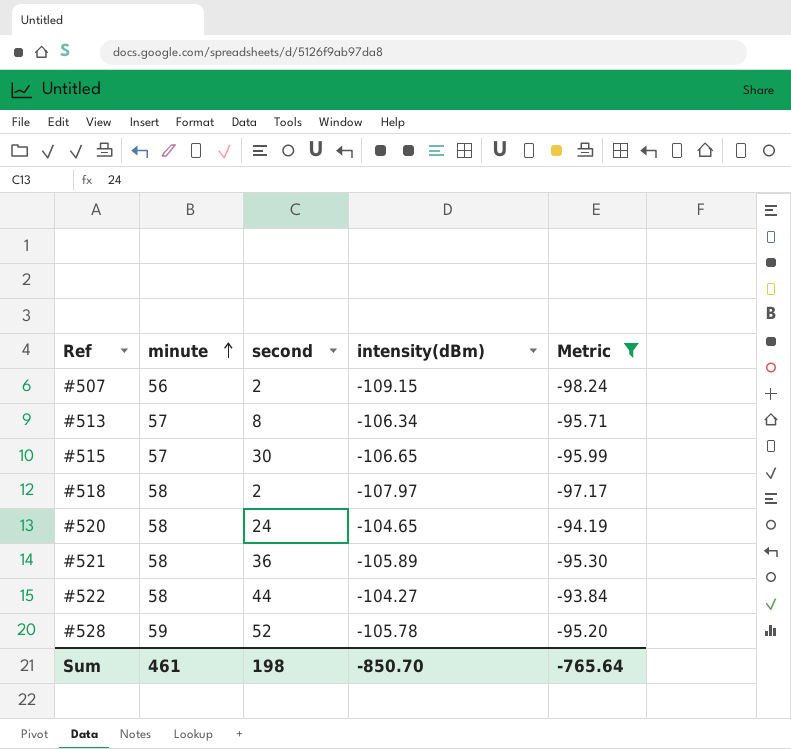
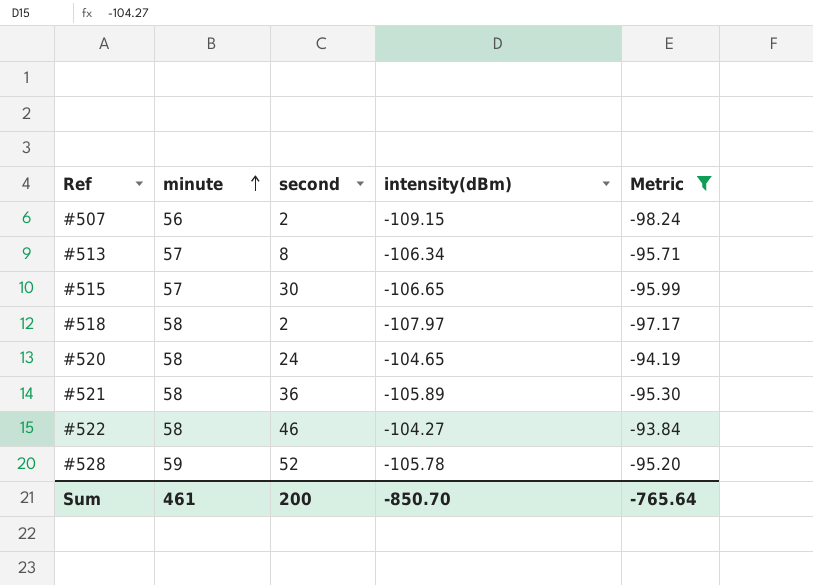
#522 | second: 44 -> 46
Sum | second: 198 -> 200

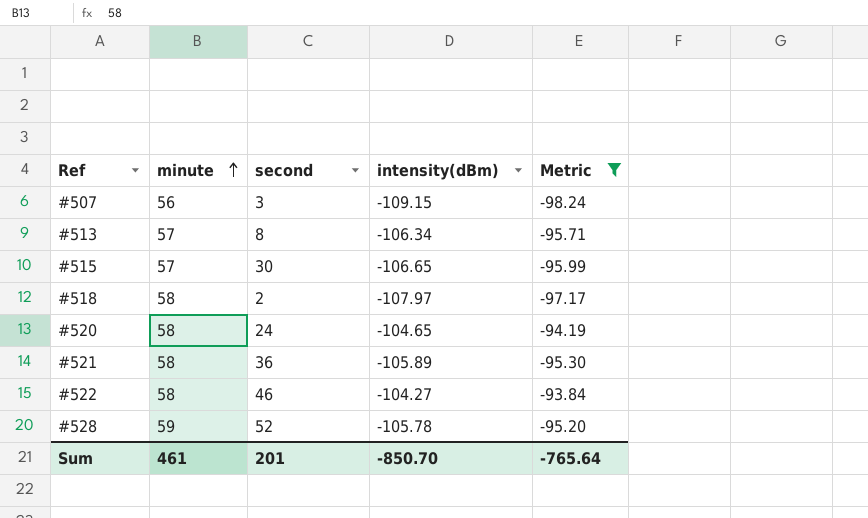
#507 | second: 2 -> 3
Sum | second: 200 -> 201

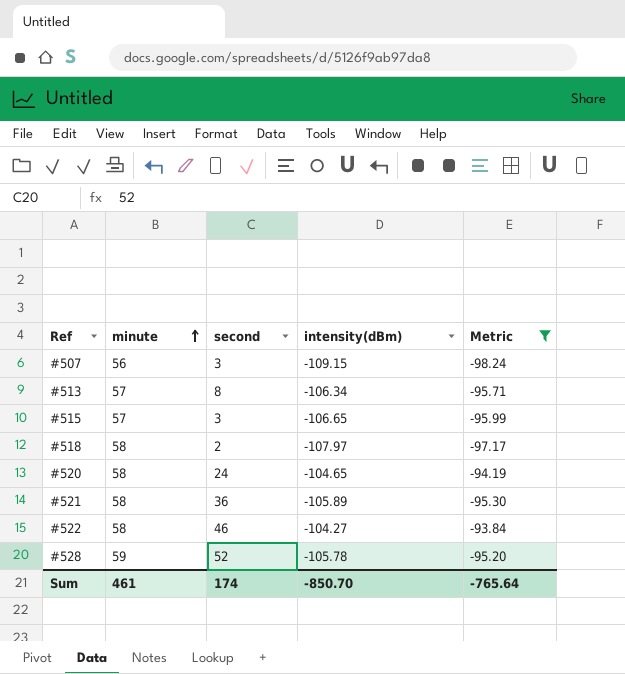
#515 | second: 30 -> 3
Sum | second: 201 -> 174

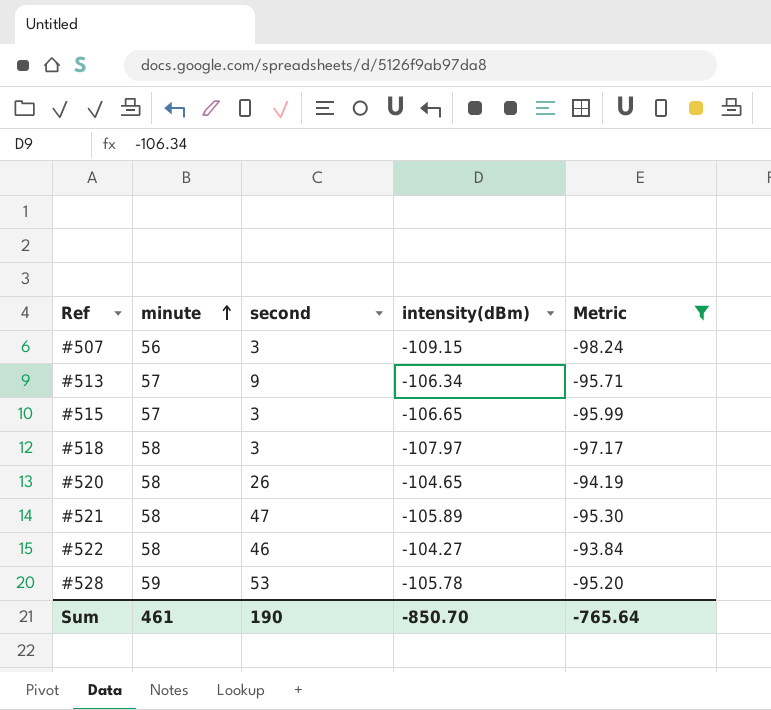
#513 | second: 8 -> 9
#518 | second: 2 -> 3
#520 | second: 24 -> 26
#521 | second: 36 -> 47
#528 | second: 52 -> 53
Sum | second: 174 -> 190

